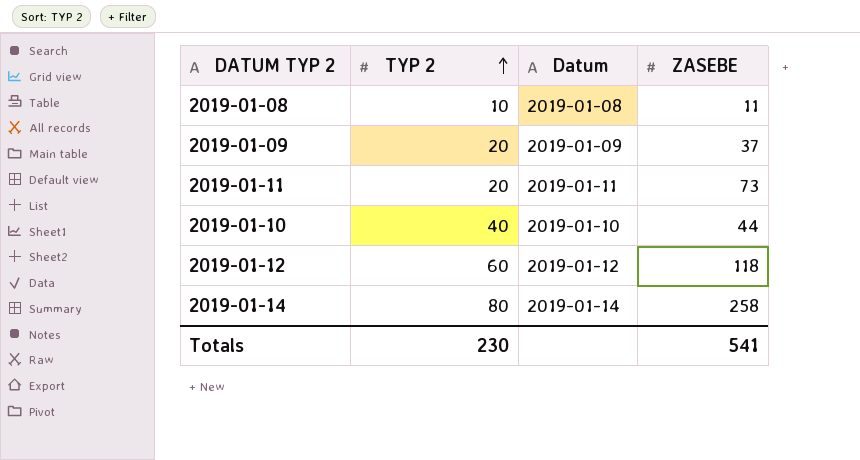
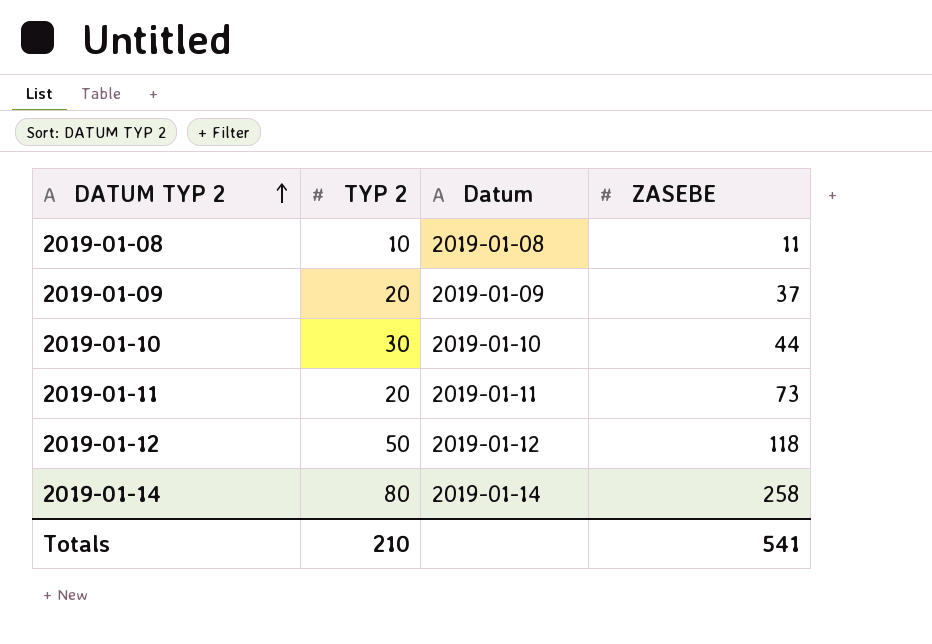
row order: TYP 2 ascending -> DATUM TYP 2 ascending
2019-01-10 | TYP 2: 40 -> 30
2019-01-12 | TYP 2: 60 -> 50
Totals | TYP 2: 230 -> 210

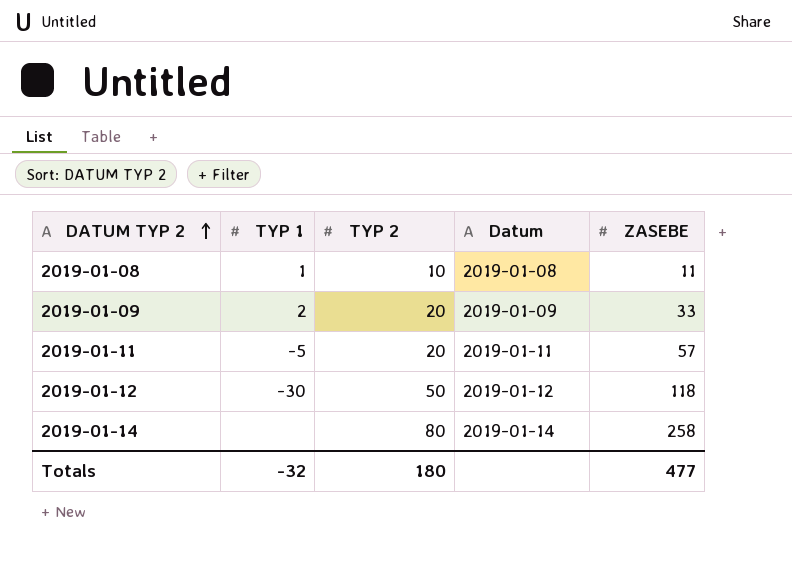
column TYP 1 | position: none -> 2
row 2019-01-10: 30 | 2019-01-10 | 44 -> none
2019-01-09 | ZASEBE: 37 -> 33
2019-01-11 | ZASEBE: 73 -> 57
Totals | TYP 2: 210 -> 180
Totals | ZASEBE: 541 -> 477

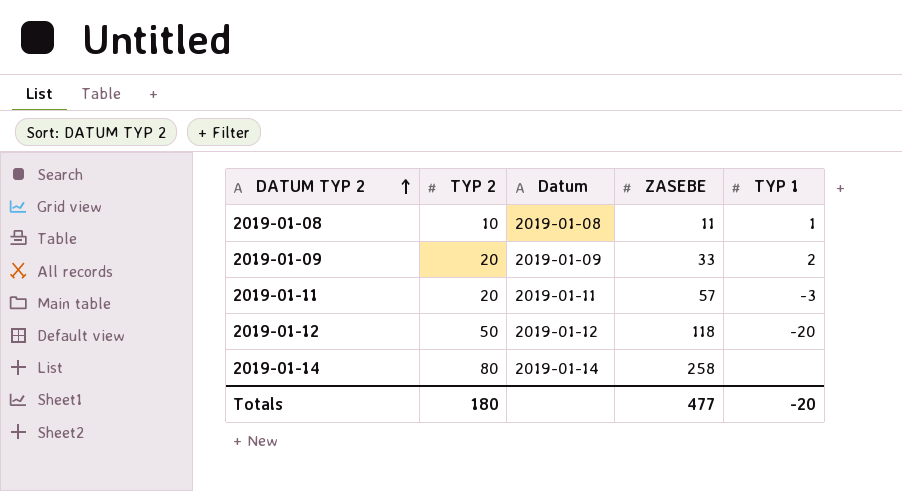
column TYP 1 | position: 2 -> 5
2019-01-11 | TYP 1: -5 -> -3
2019-01-12 | TYP 1: -30 -> -20
Totals | TYP 1: -32 -> -20

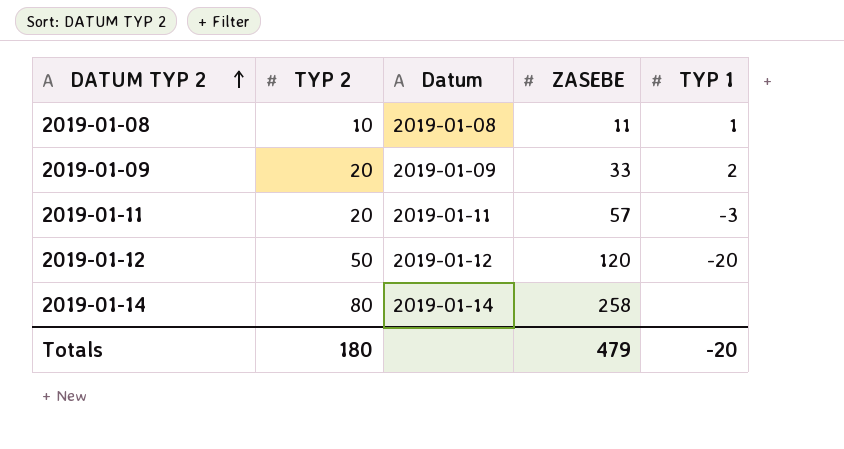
2019-01-12 | ZASEBE: 118 -> 120
Totals | ZASEBE: 477 -> 479

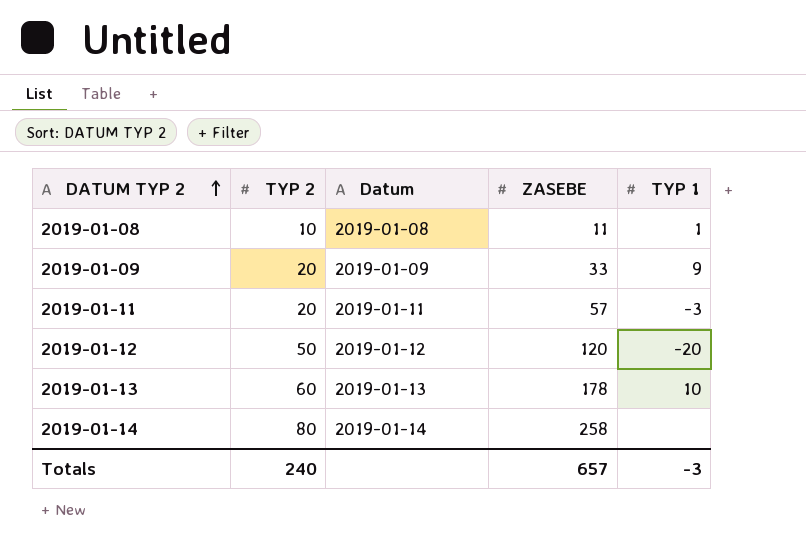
2019-01-09 | TYP 1: 2 -> 9
row 2019-01-13: none -> 60 | 2019-01-13 | 178 | 10
Totals | TYP 2: 180 -> 240
Totals | ZASEBE: 479 -> 657
Totals | TYP 1: -20 -> -3

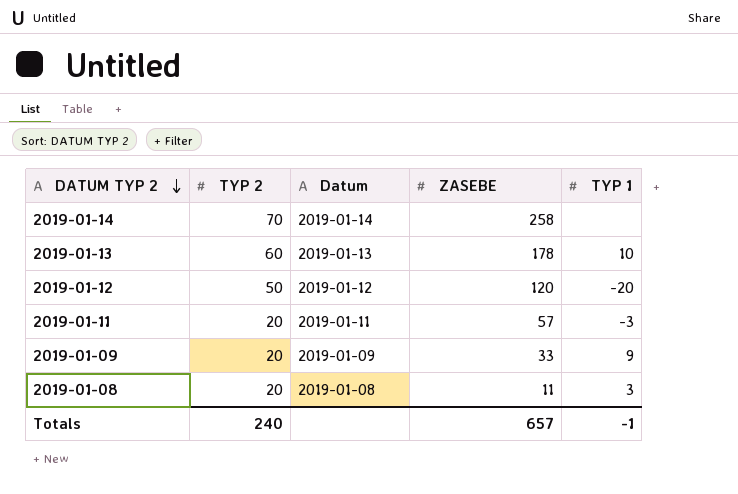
row order: DATUM TYP 2 ascending -> DATUM TYP 2 descending
2019-01-14 | TYP 2: 80 -> 70
2019-01-08 | TYP 2: 10 -> 20
2019-01-08 | TYP 1: 1 -> 3
Totals | TYP 1: -3 -> -1

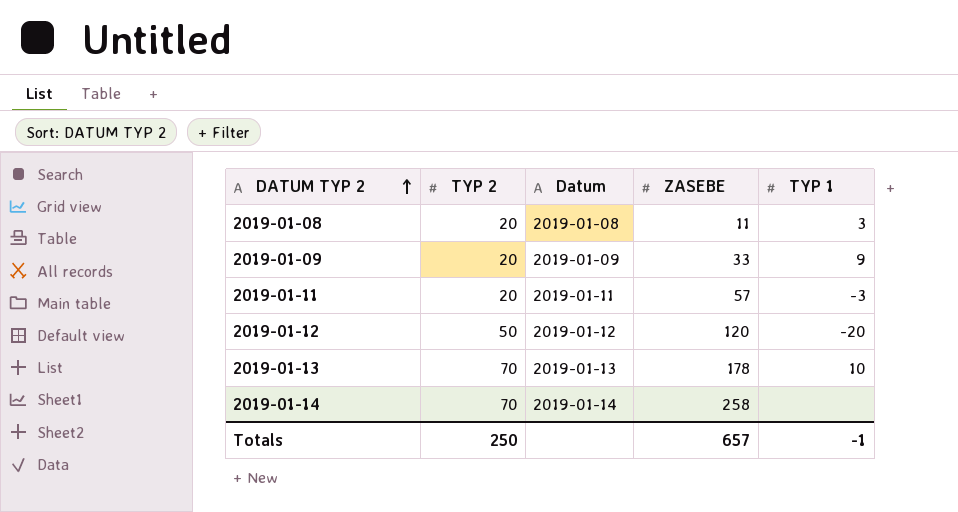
row order: DATUM TYP 2 descending -> DATUM TYP 2 ascending
2019-01-13 | TYP 2: 60 -> 70
Totals | TYP 2: 240 -> 250

